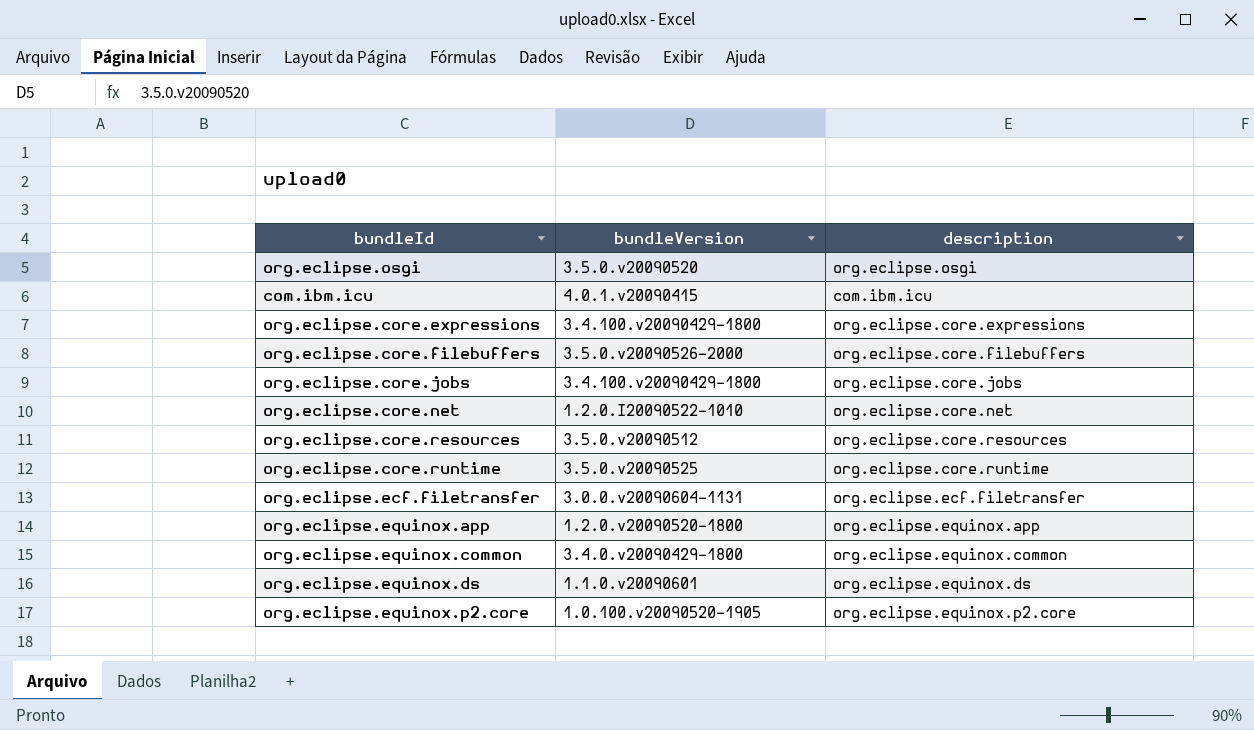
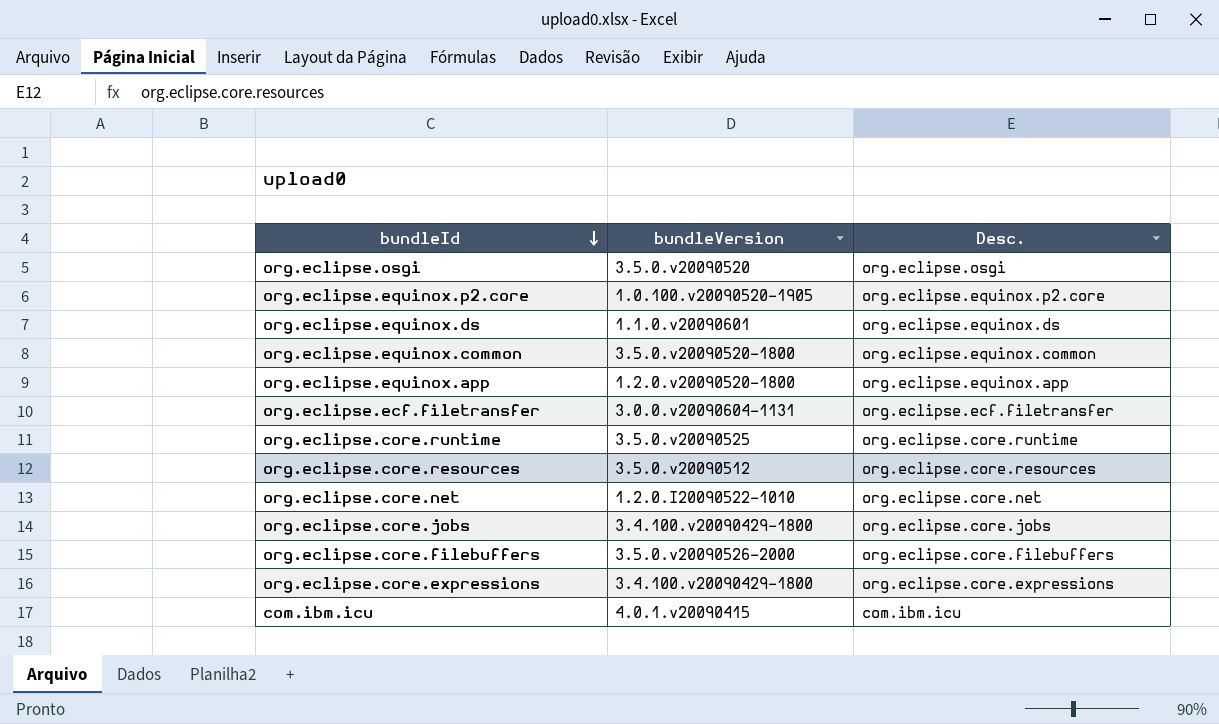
row order: none -> bundleId descending
column name: description -> Desc.
org.eclipse.equinox.common | bundleVersion: 3.4.0.v20090429-1800 -> 3.5.0.v20090520-1800

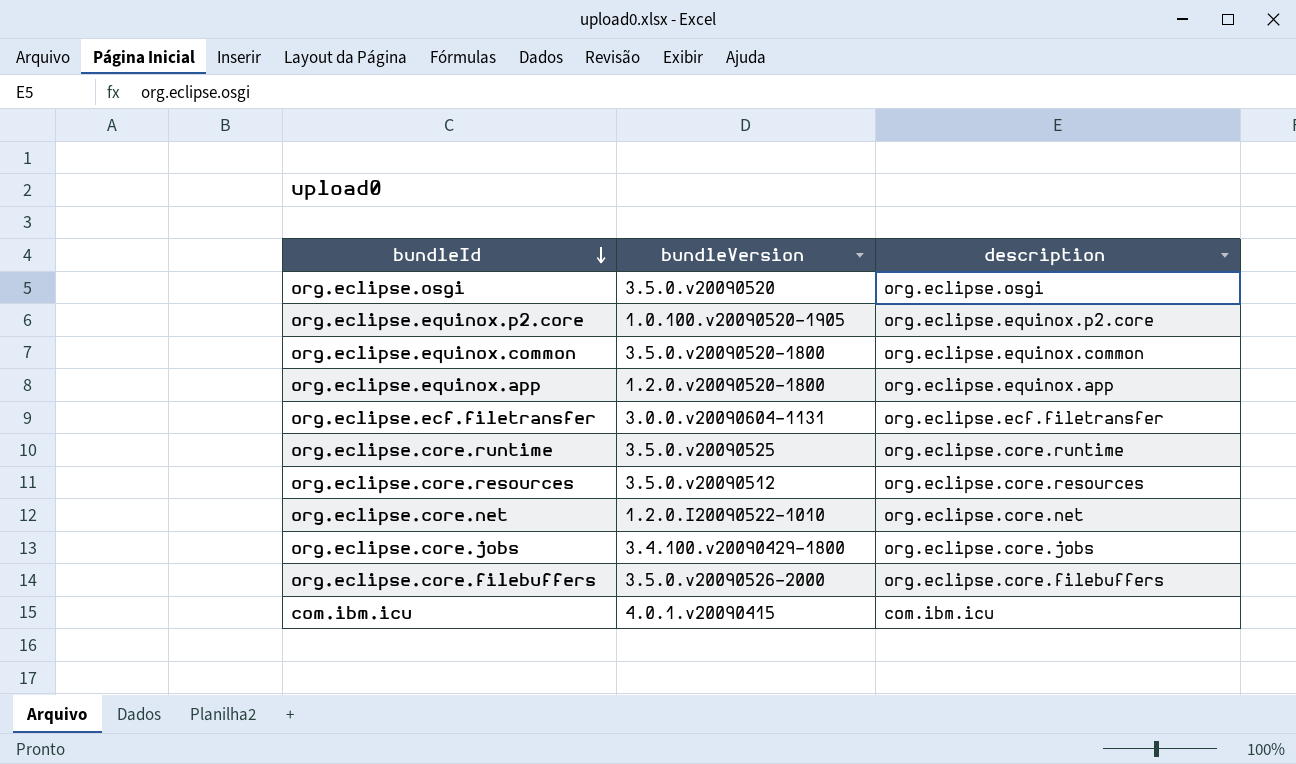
column name: Desc. -> description
row org.eclipse.equinox.ds: 1.1.0.v20090601 | org.eclipse.equinox.ds -> none
row org.eclipse.core.expressions: 3.4.100.v20090429-1800 | org.eclipse.core.expressions -> none

